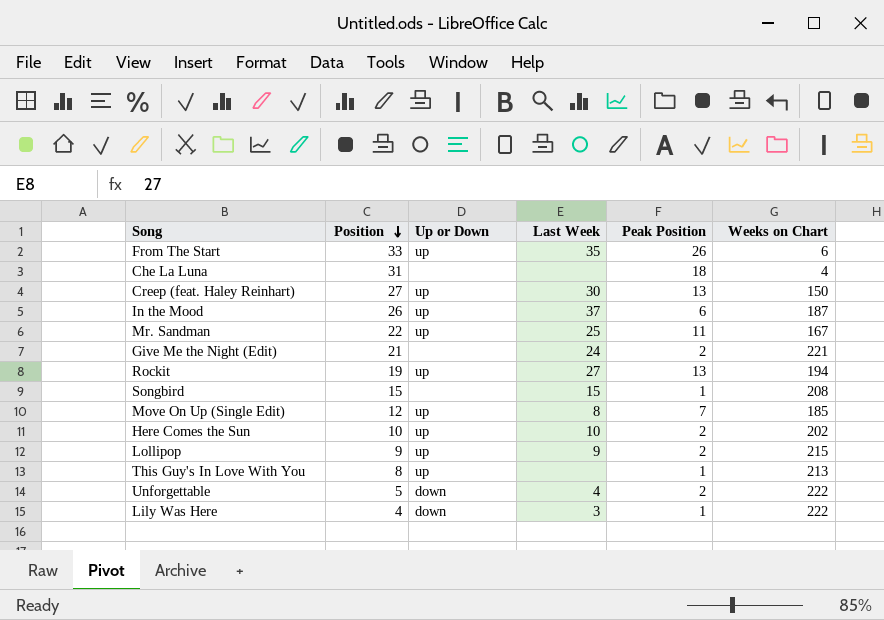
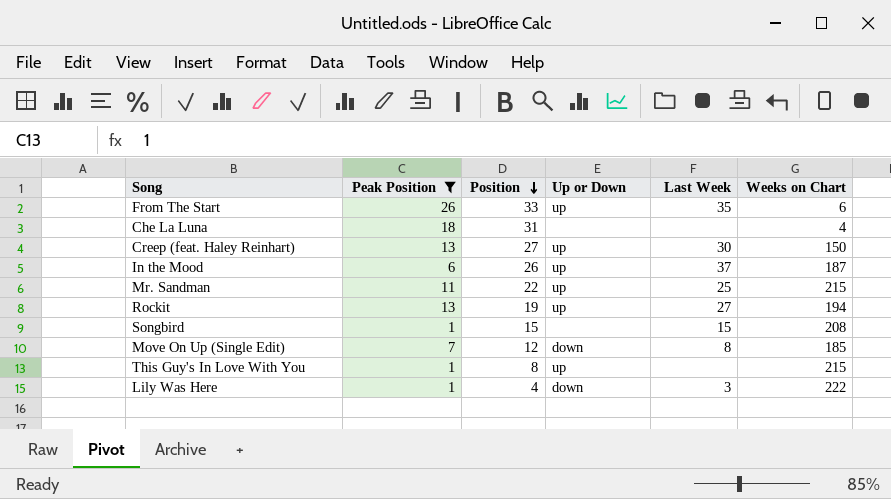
filter: none -> Peak Position != 2
column Peak Position | position: 5 -> 2
Mr. Sandman | Weeks on Chart: 167 -> 215
Move On Up (Single Edit) | Up or Down: up -> down
This Guy's In Love With You | Weeks on Chart: 213 -> 215

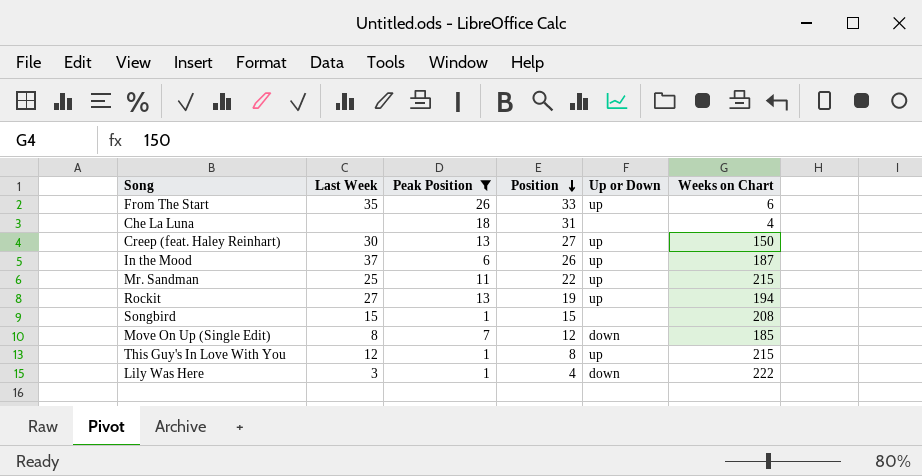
column Last Week | position: 5 -> 2
This Guy's In Love With You | Last Week: none -> 12

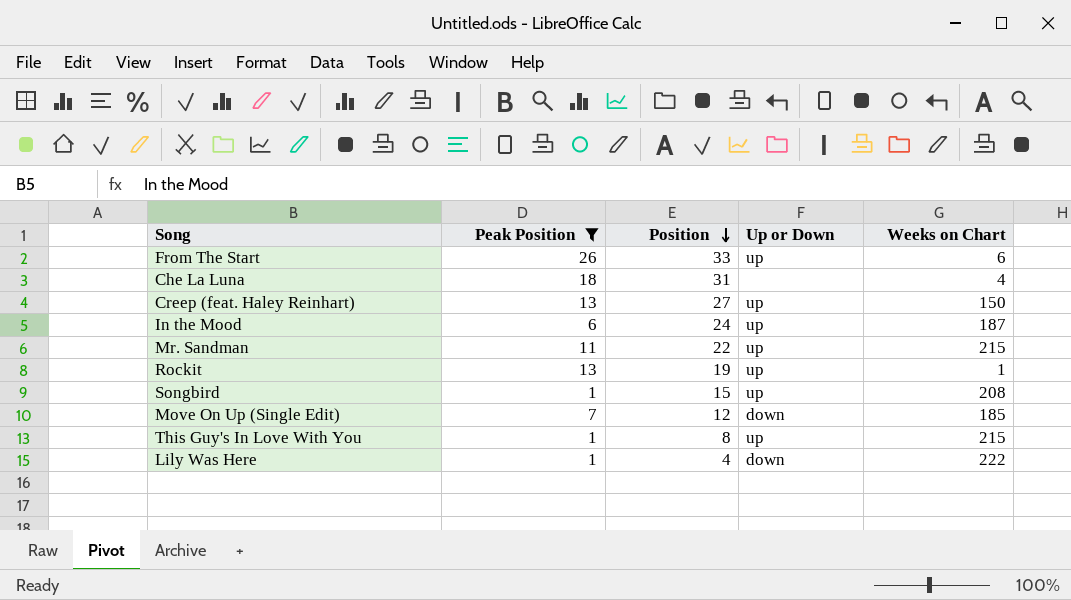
column Last Week | position: 2 -> none
In the Mood | Position: 26 -> 24
Rockit | Weeks on Chart: 194 -> 1
Songbird | Up or Down: none -> up

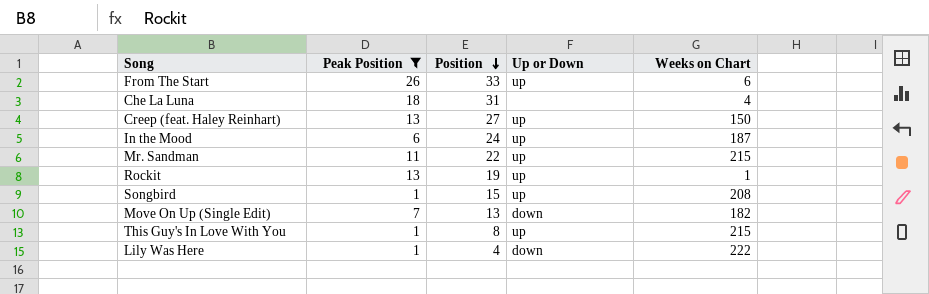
Move On Up (Single Edit) | Position: 12 -> 13
Move On Up (Single Edit) | Weeks on Chart: 185 -> 182

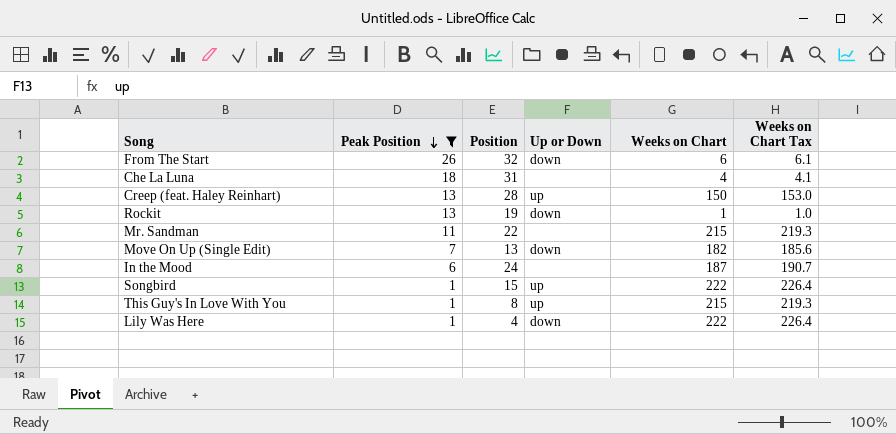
row order: Position descending -> Peak Position descending
column Weeks on Chart Tax | formula: none -> [Weeks on Chart] * 1.02
From The Start | Position: 33 -> 32
From The Start | Up or Down: up -> down
Creep (feat. Haley Reinhart) | Position: 27 -> 28
Rockit | Up or Down: up -> down
Mr. Sandman | Up or Down: up -> none
In the Mood | Up or Down: up -> none
Songbird | Weeks on Chart: 208 -> 222

